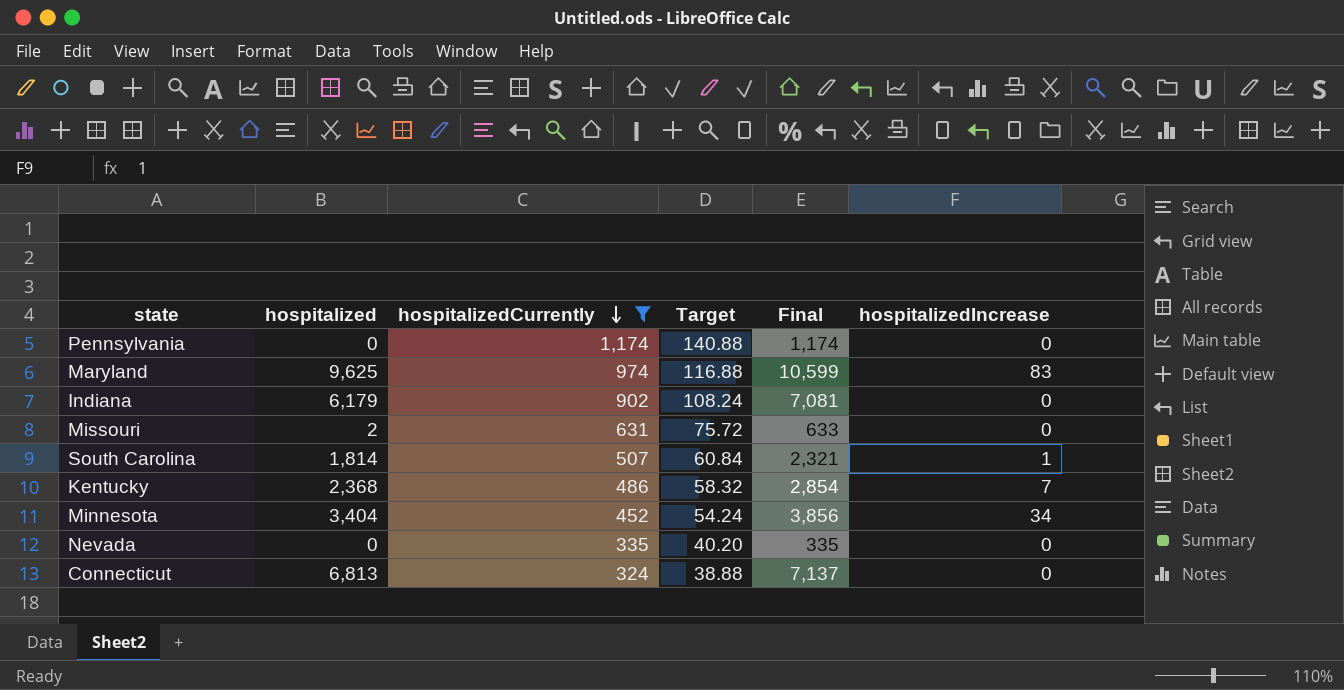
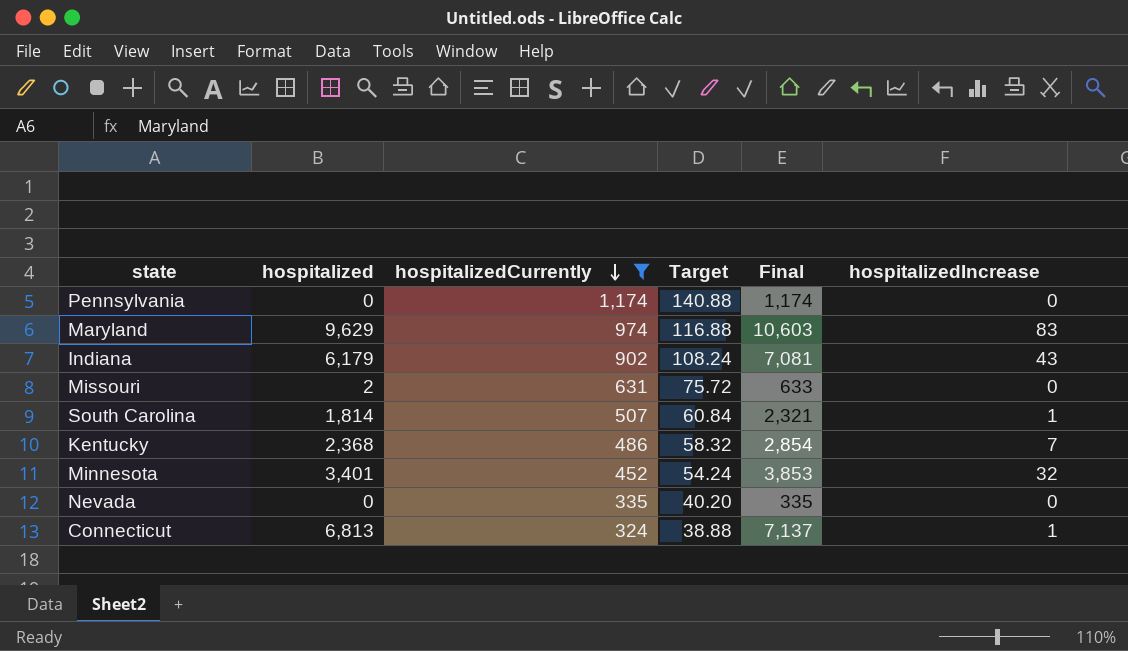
Maryland | hospitalized: 9,625 -> 9,629
Maryland | Final: 10,599 -> 10,603
Indiana | hospitalizedIncrease: 0 -> 43
Minnesota | hospitalized: 3,404 -> 3,401
Minnesota | Final: 3,856 -> 3,853
Minnesota | hospitalizedIncrease: 34 -> 32
Connecticut | hospitalizedIncrease: 0 -> 1

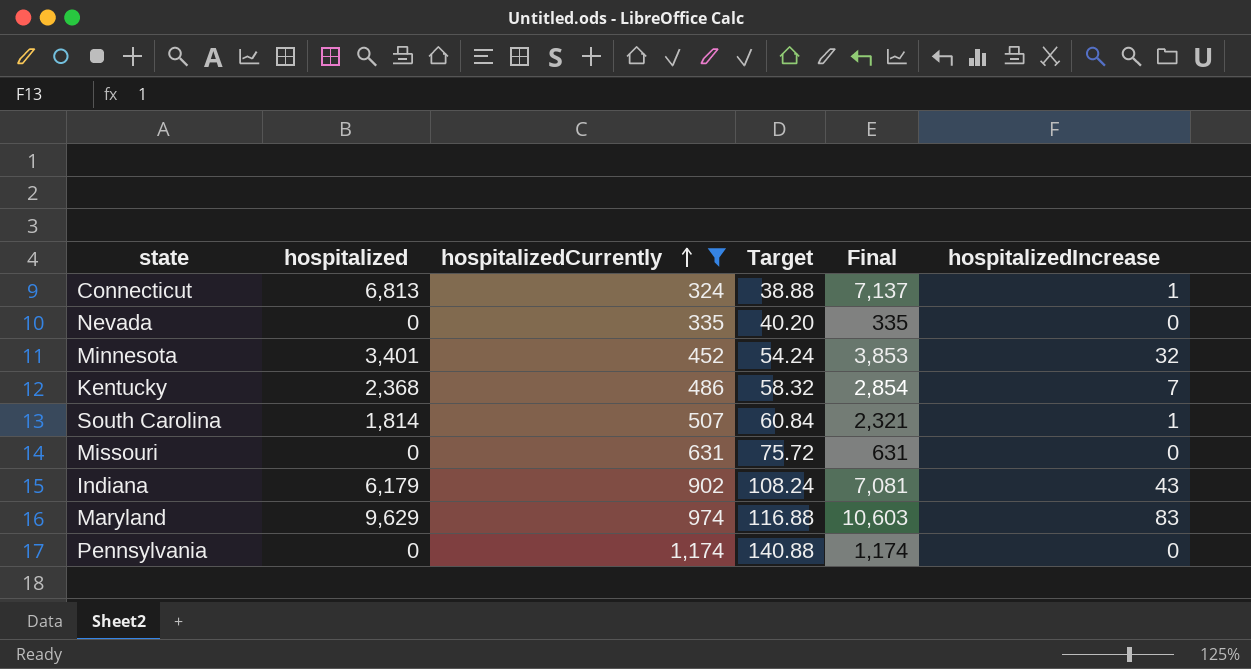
row order: hospitalizedCurrently descending -> hospitalizedCurrently ascending
Missouri | hospitalized: 2 -> 0
Missouri | Final: 633 -> 631

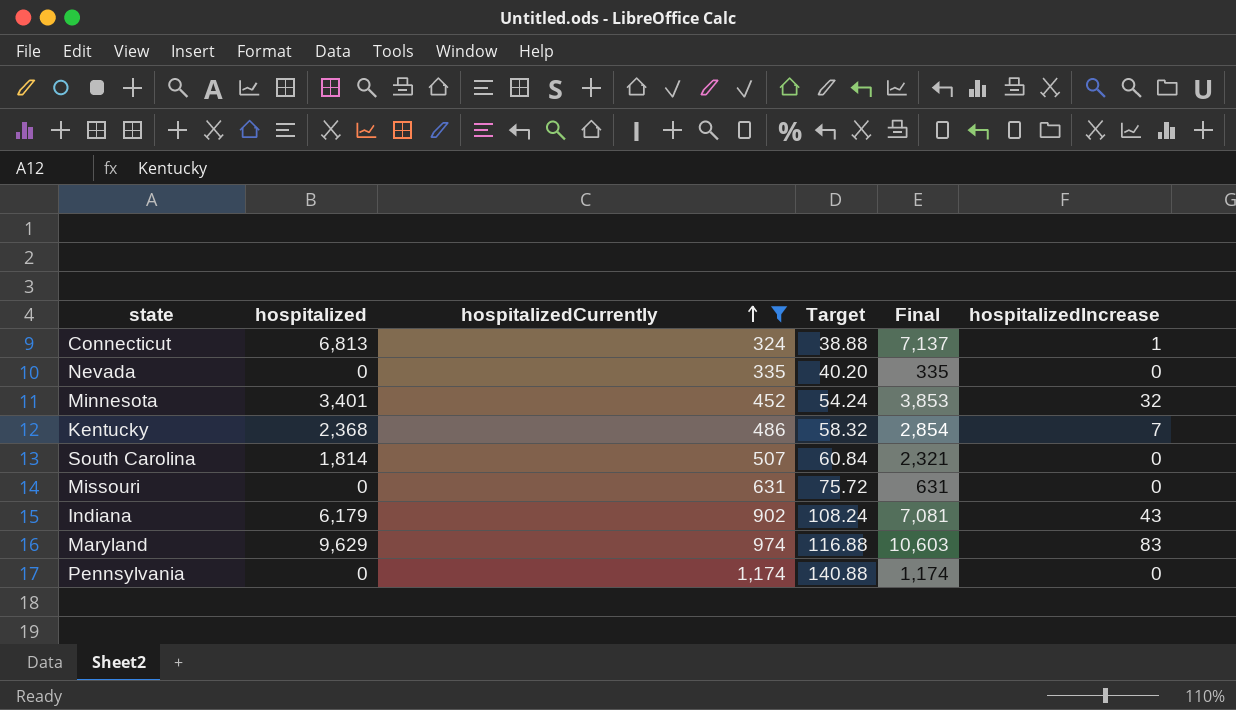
South Carolina | hospitalizedIncrease: 1 -> 0

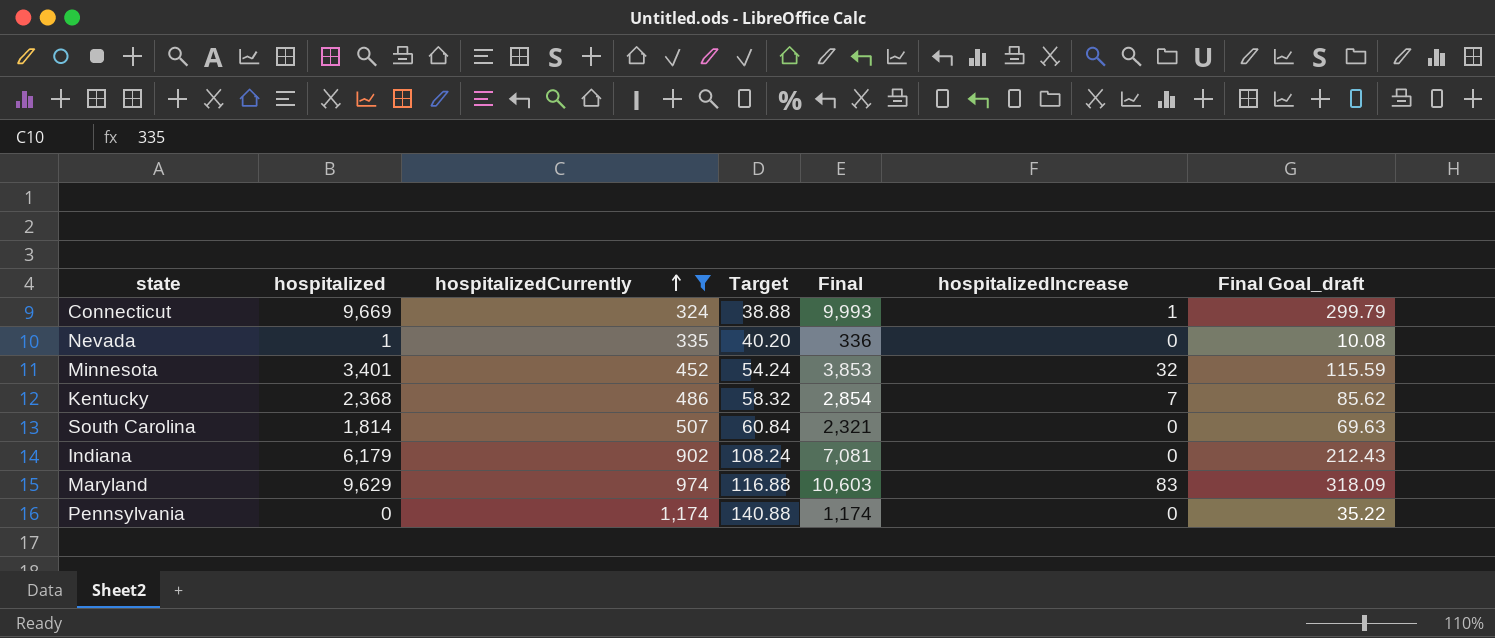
column Final Goal_draft | formula: none -> [Final] * 0.03
row Missouri: 0 | 631 | 75.72 | 631 | 0 -> none
Connecticut | hospitalized: 6,813 -> 9,669
Connecticut | Final: 7,137 -> 9,993
Nevada | hospitalized: 0 -> 1
Nevada | Final: 335 -> 336
Indiana | hospitalizedIncrease: 43 -> 0

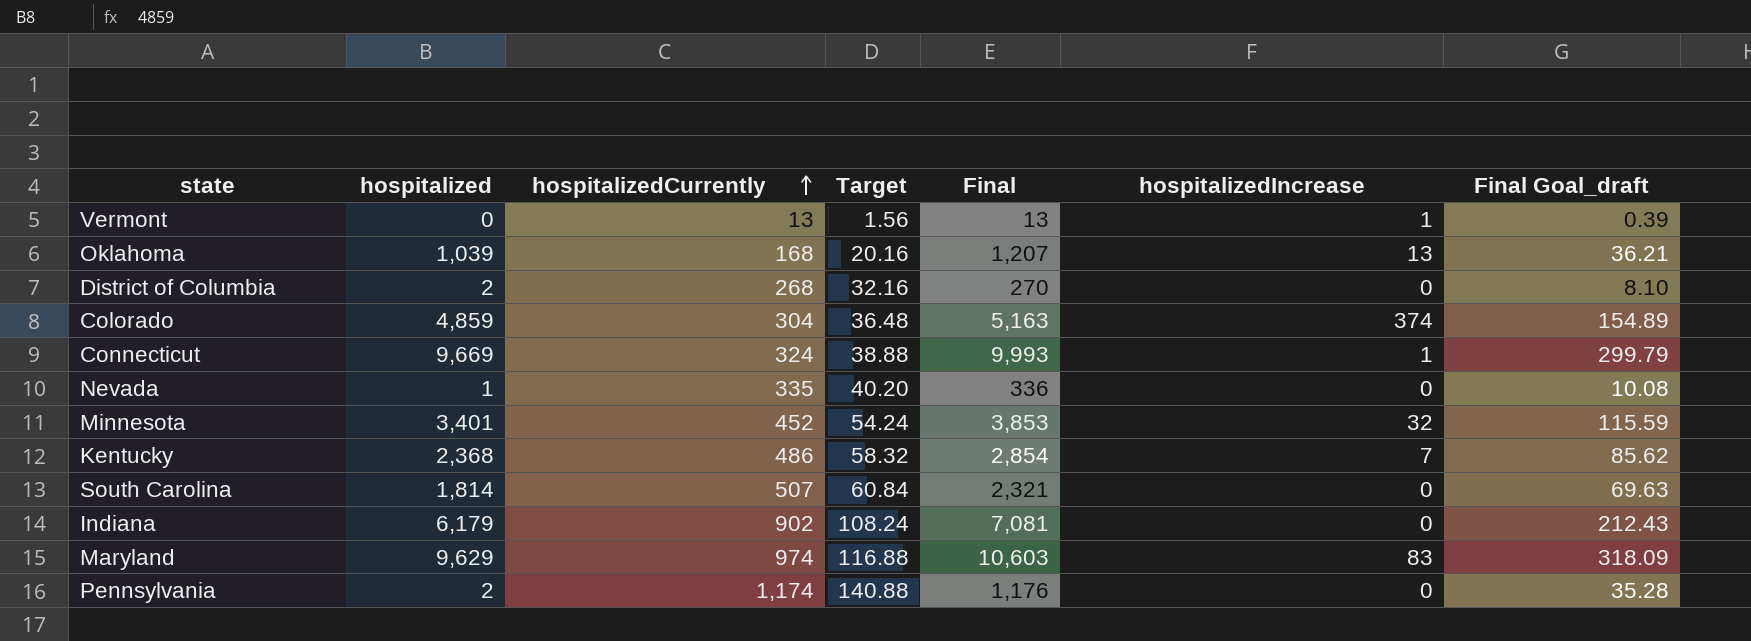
filter: hospitalizedCurrently >= 324 -> none
Pennsylvania | hospitalized: 0 -> 2
Pennsylvania | Final: 1,174 -> 1,176
Pennsylvania | Final Goal_draft: 35.22 -> 35.28

